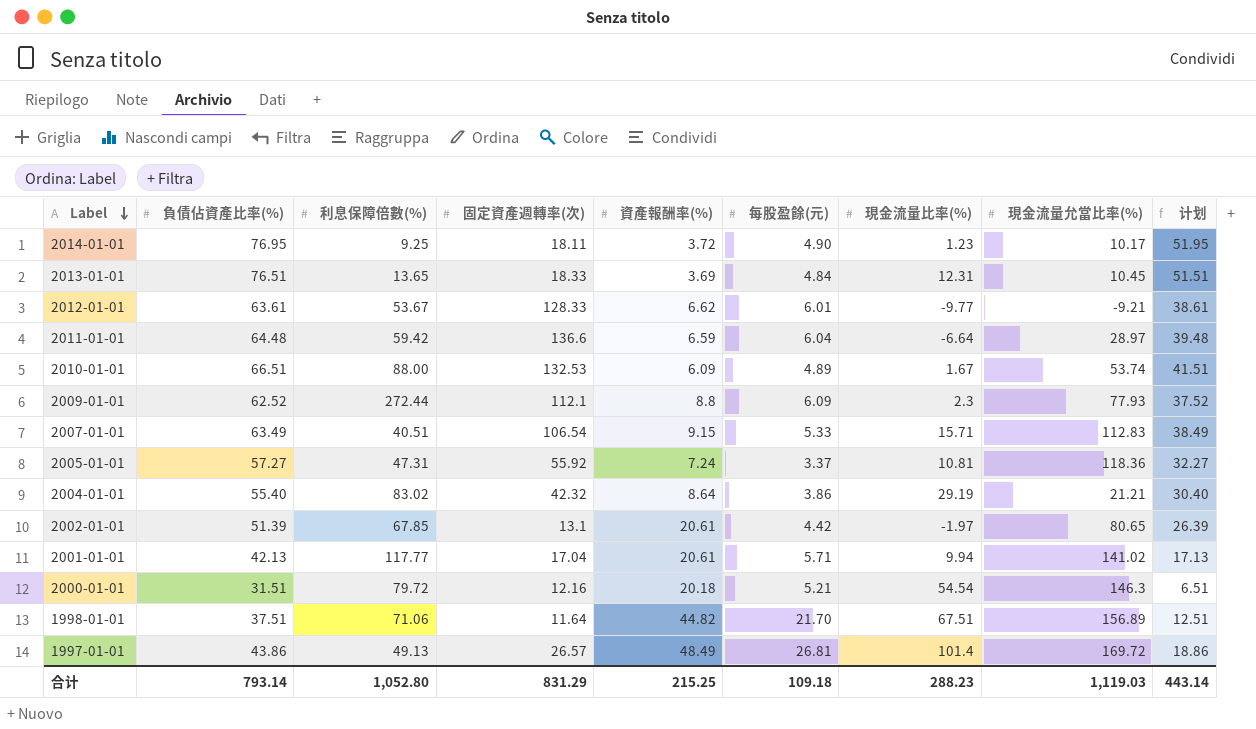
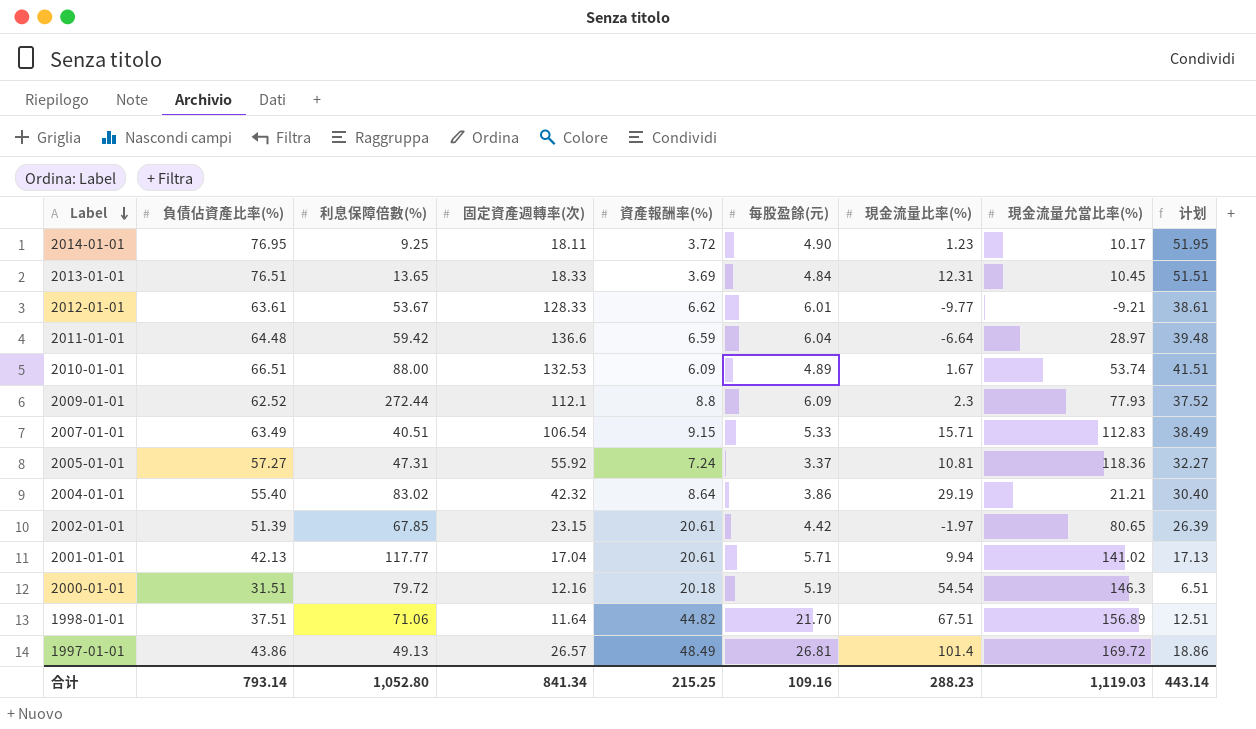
2002-01-01 | 固定資產週轉率(次): 13.1 -> 23.15
2000-01-01 | 每股盈餘(元): 5.21 -> 5.19
合计 | 固定資產週轉率(次): 831.29 -> 841.34
合计 | 每股盈餘(元): 109.18 -> 109.16

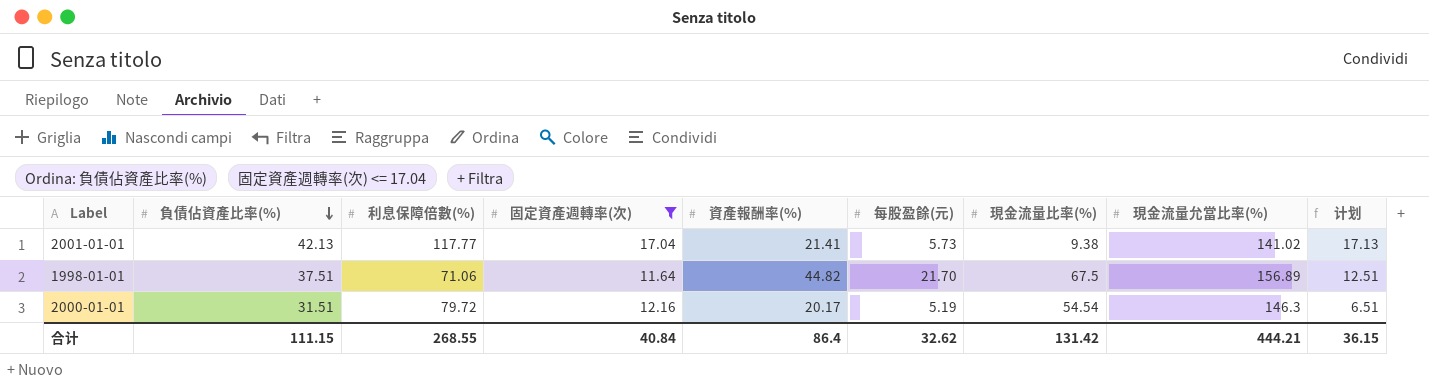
filter: none -> 固定資產週轉率(次) <= 17.04
row order: Label descending -> 負債佔資產比率(%) descending
2001-01-01 | 資產報酬率(%): 20.61 -> 21.41
2001-01-01 | 每股盈餘(元): 5.71 -> 5.73
2001-01-01 | 現金流量比率(%): 9.94 -> 9.38
1998-01-01 | 現金流量比率(%): 67.51 -> 67.5
2000-01-01 | 資產報酬率(%): 20.18 -> 20.17
合计 | 負債佔資產比率(%): 793.14 -> 111.15
合计 | 利息保障倍數(%): 1,052.80 -> 268.55
合计 | 固定資產週轉率(次): 841.34 -> 40.84
合计 | 資產報酬率(%): 215.25 -> 86.4
合计 | 每股盈餘(元): 109.16 -> 32.62
合计 | 現金流量比率(%): 288.23 -> 131.42
合计 | 現金流量允當比率(%): 1,119.03 -> 444.21
合计 | 计划: 443.14 -> 36.15

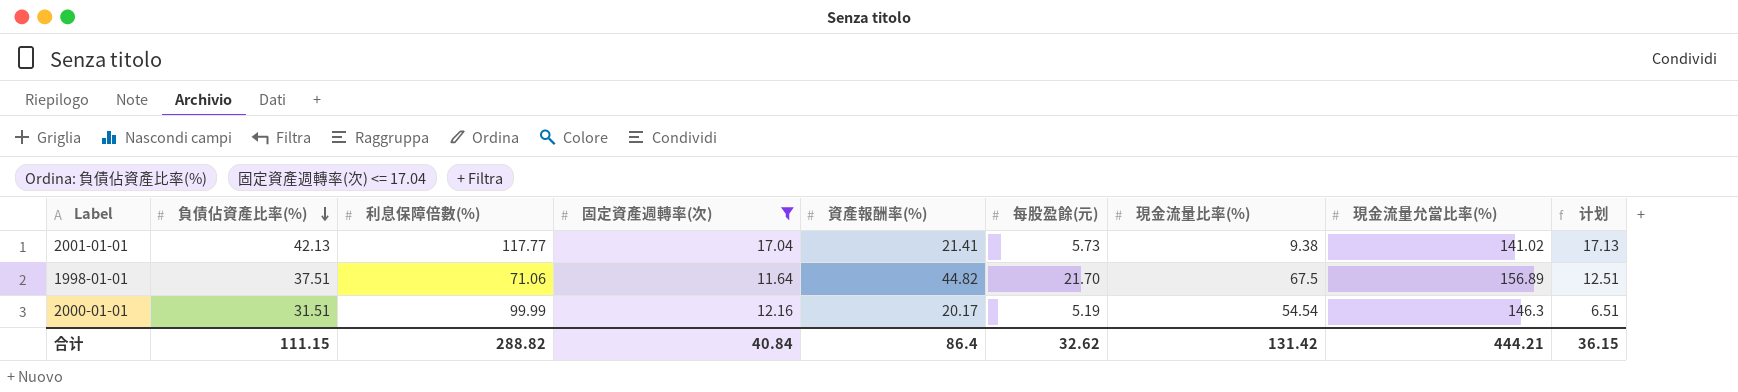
2000-01-01 | 利息保障倍數(%): 79.72 -> 99.99
合计 | 利息保障倍數(%): 268.55 -> 288.82

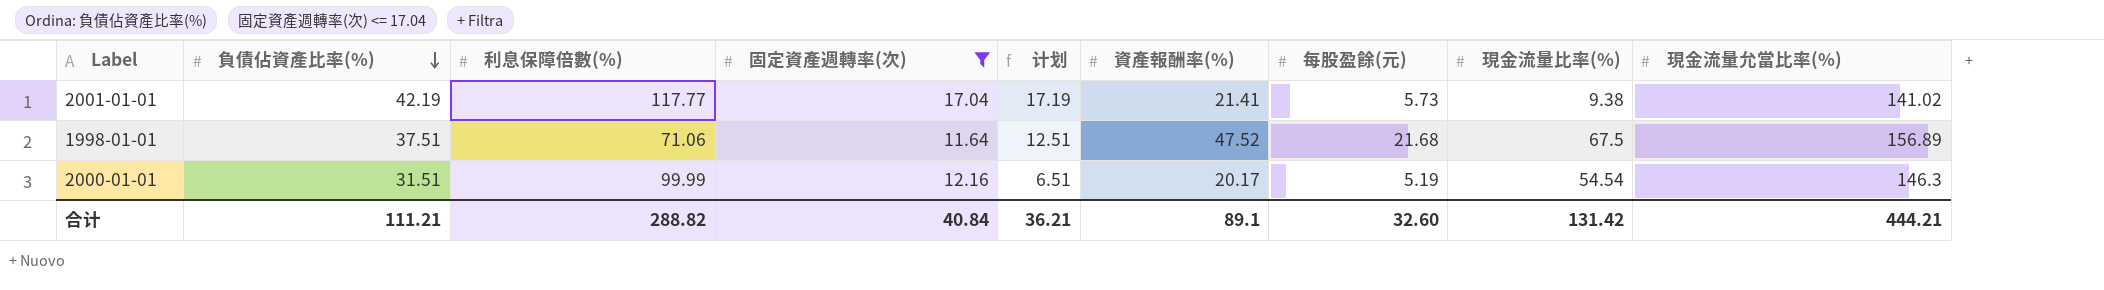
column 计划 | position: 9 -> 5
2001-01-01 | 負債佔資產比率(%): 42.13 -> 42.19
2001-01-01 | 计划: 17.13 -> 17.19
1998-01-01 | 資產報酬率(%): 44.82 -> 47.52
1998-01-01 | 每股盈餘(元): 21.70 -> 21.68
合计 | 負債佔資產比率(%): 111.15 -> 111.21
合计 | 计划: 36.15 -> 36.21
合计 | 資產報酬率(%): 86.4 -> 89.1
合计 | 每股盈餘(元): 32.62 -> 32.60

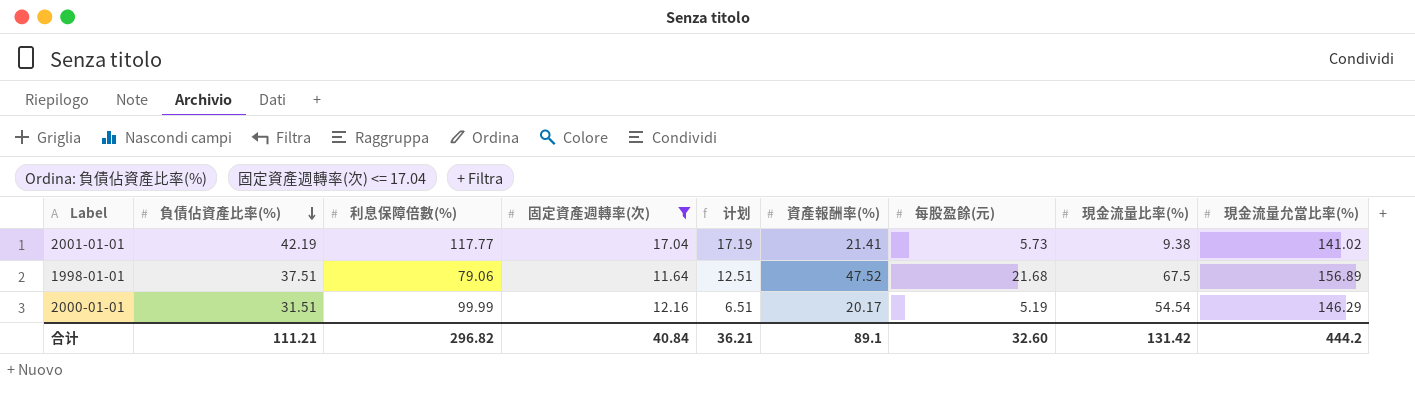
1998-01-01 | 利息保障倍數(%): 71.06 -> 79.06
2000-01-01 | 現金流量允當比率(%): 146.3 -> 146.29
合计 | 利息保障倍數(%): 288.82 -> 296.82
合计 | 現金流量允當比率(%): 444.21 -> 444.2

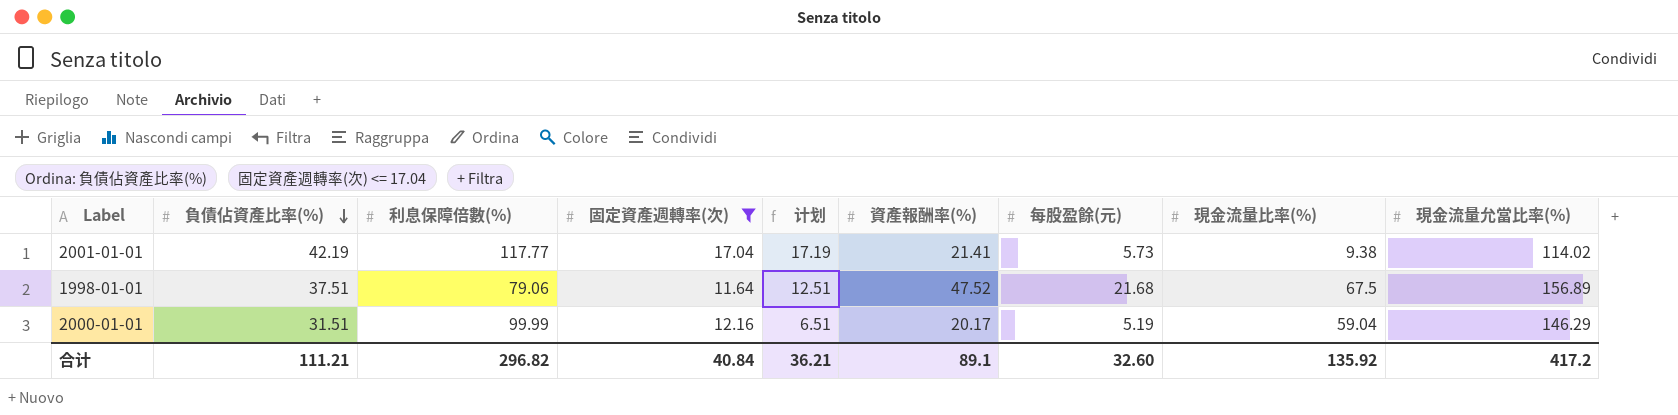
2001-01-01 | 現金流量允當比率(%): 141.02 -> 114.02
2000-01-01 | 現金流量比率(%): 54.54 -> 59.04
合计 | 現金流量比率(%): 131.42 -> 135.92
合计 | 現金流量允當比率(%): 444.2 -> 417.2

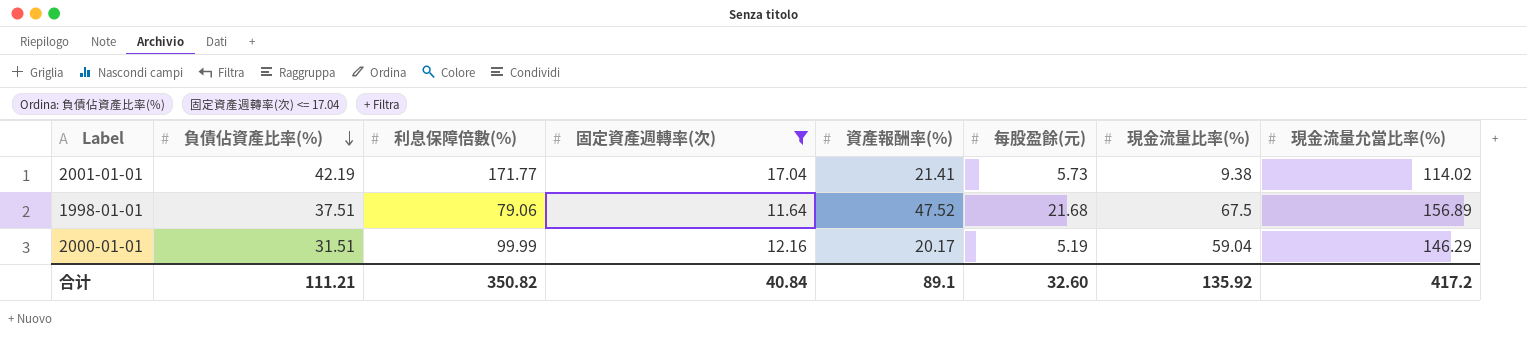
column 计划 | formula: [負債佔資產比率(%)] - 25 -> none
2001-01-01 | 利息保障倍數(%): 117.77 -> 171.77
合计 | 利息保障倍數(%): 296.82 -> 350.82

